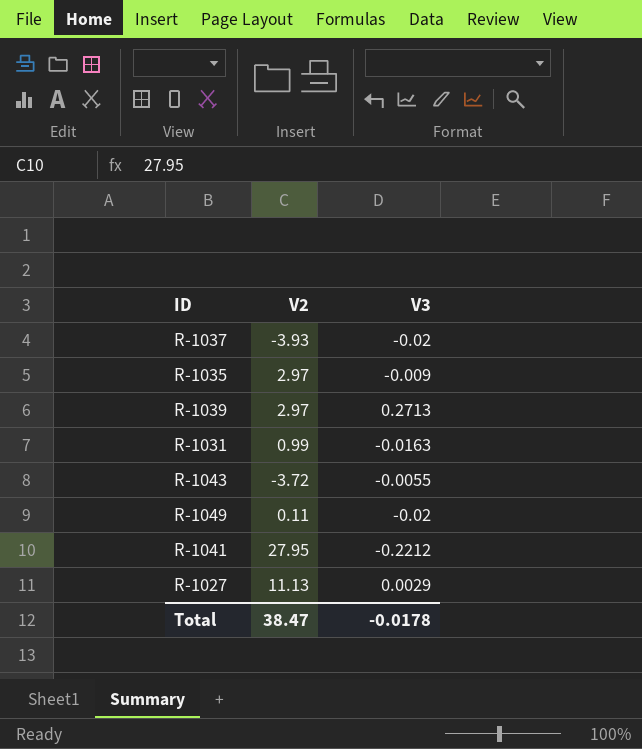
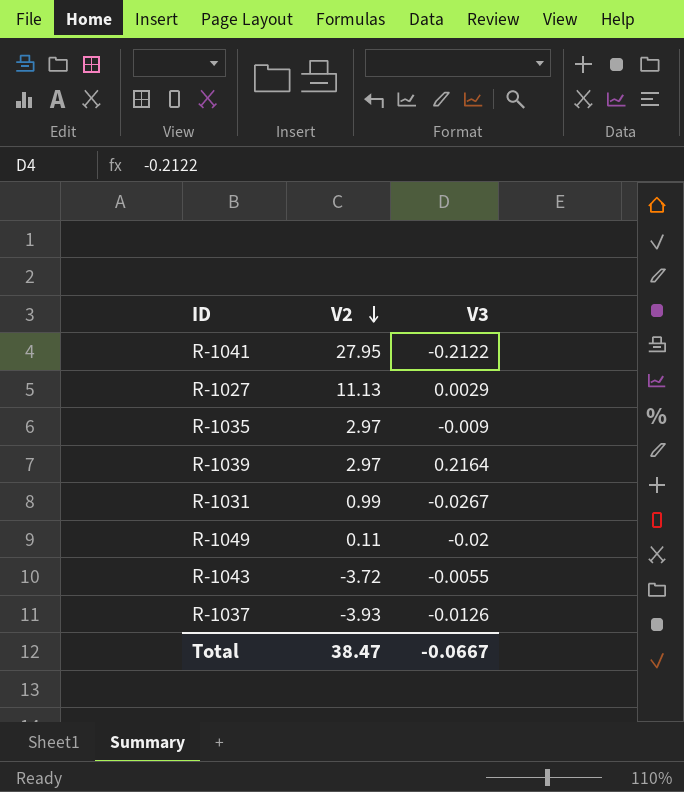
row order: none -> V2 descending
R-1041 | V3: -0.2212 -> -0.2122
R-1039 | V3: 0.2713 -> 0.2164
R-1031 | V3: -0.0163 -> -0.0267
R-1037 | V3: -0.02 -> -0.0126
Total | V3: -0.0178 -> -0.0667

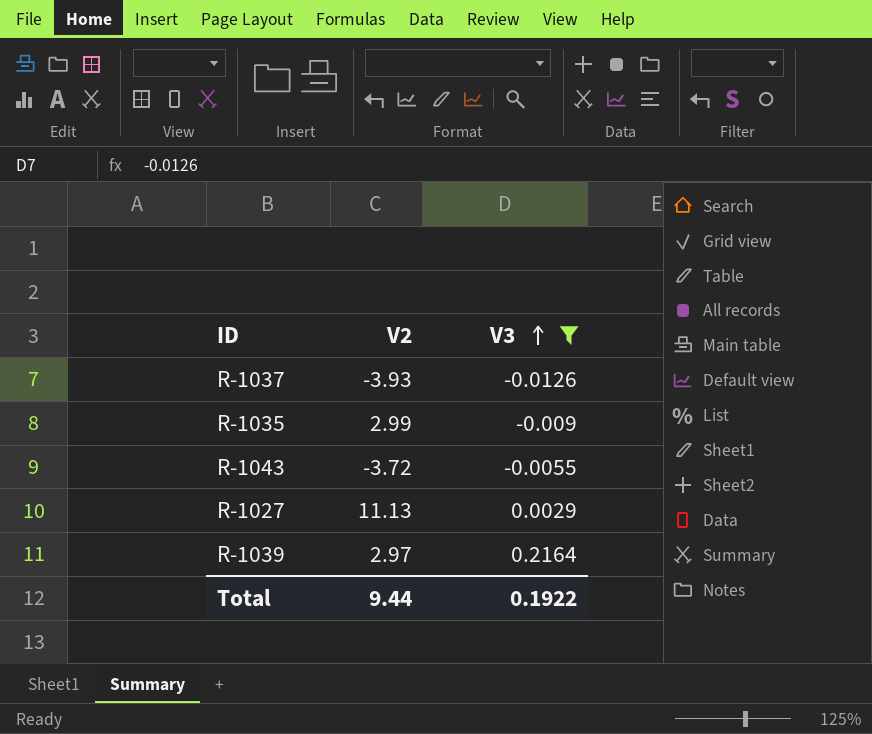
filter: none -> V3 >= -0.0126
row order: V2 descending -> V3 ascending
R-1035 | V2: 2.97 -> 2.99
Total | V2: 38.47 -> 9.44
Total | V3: -0.0667 -> 0.1922

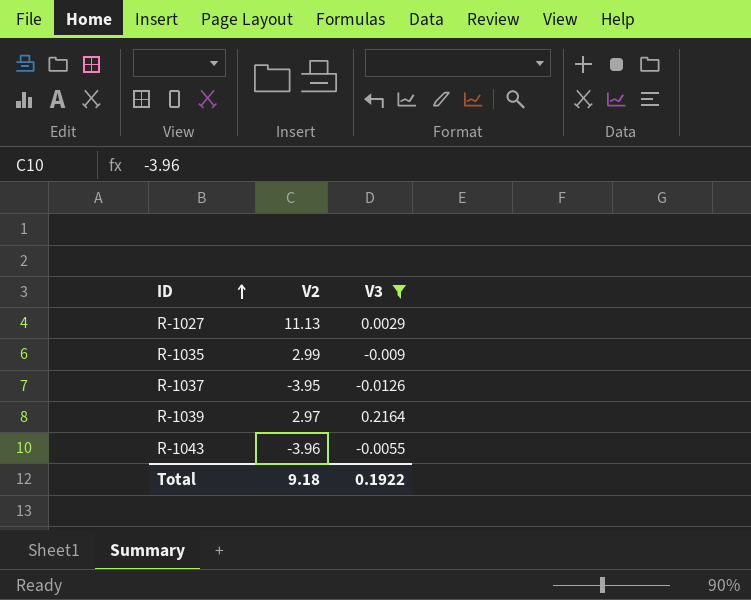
row order: V3 ascending -> ID ascending
R-1037 | V2: -3.93 -> -3.95
R-1043 | V2: -3.72 -> -3.96
Total | V2: 9.44 -> 9.18

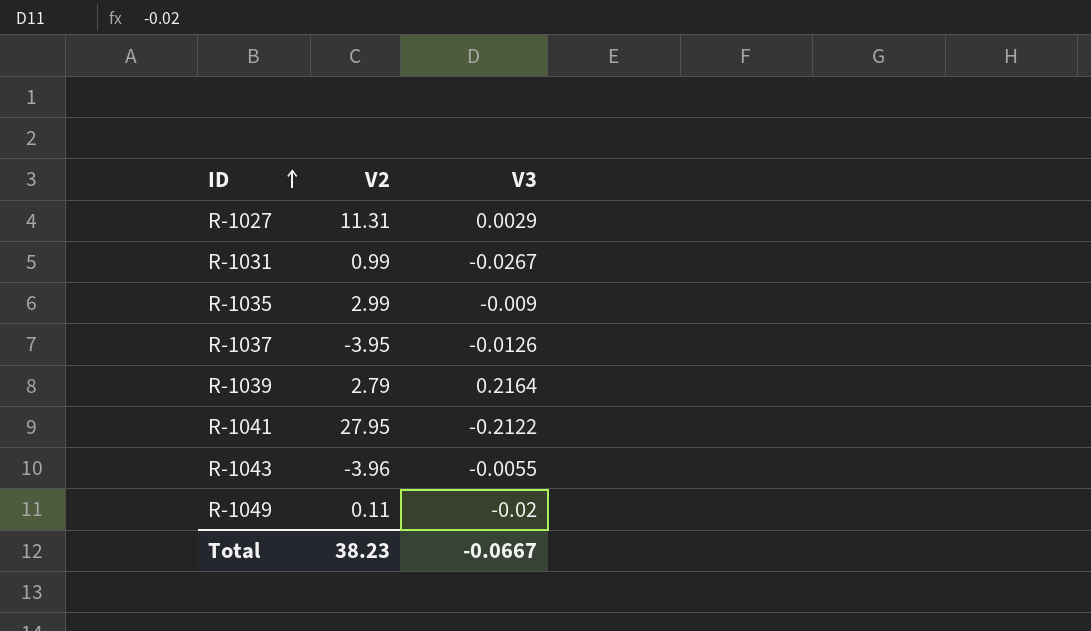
filter: V3 >= -0.0126 -> none
R-1027 | V2: 11.13 -> 11.31
R-1039 | V2: 2.97 -> 2.79
Total | V2: 9.18 -> 38.23
Total | V3: 0.1922 -> -0.0667

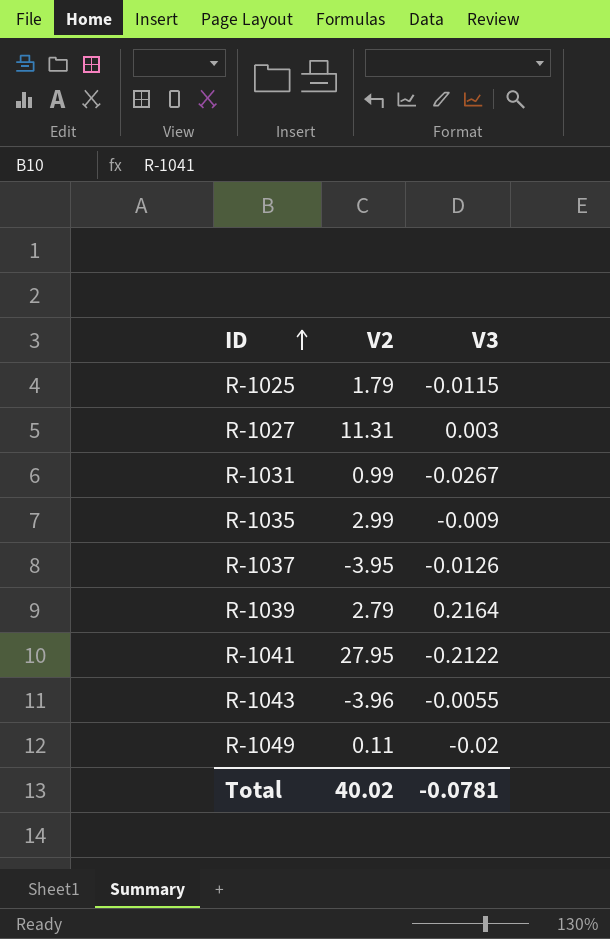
row R-1025: none -> 1.79 | -0.0115
R-1027 | V3: 0.0029 -> 0.003
Total | V2: 38.23 -> 40.02
Total | V3: -0.0667 -> -0.0781

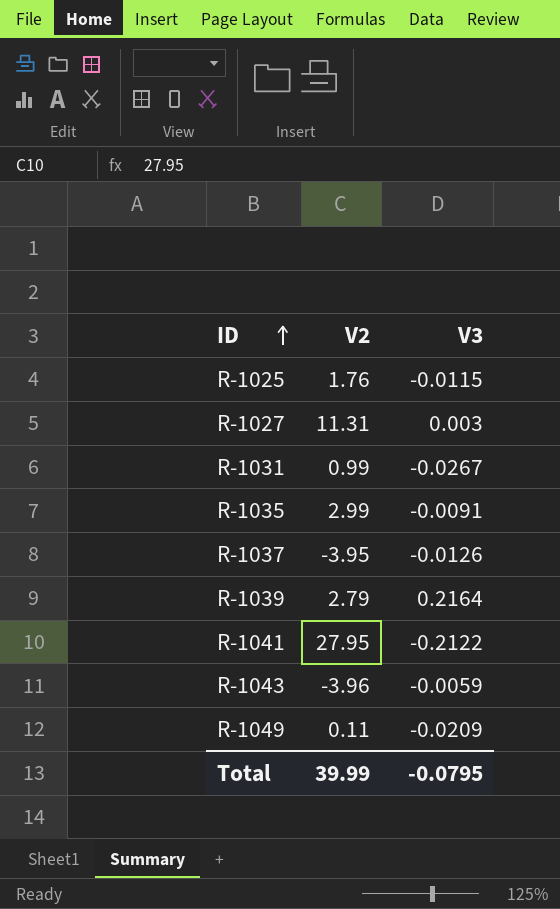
R-1025 | V2: 1.79 -> 1.76
R-1035 | V3: -0.009 -> -0.0091
R-1043 | V3: -0.0055 -> -0.0059
R-1049 | V3: -0.02 -> -0.0209
Total | V2: 40.02 -> 39.99
Total | V3: -0.0781 -> -0.0795

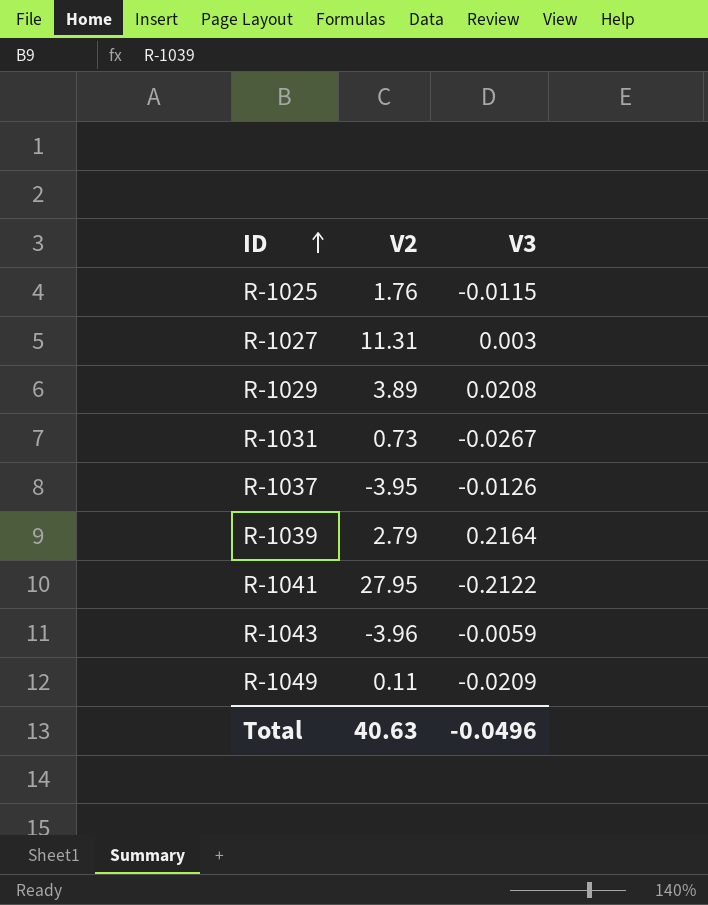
row R-1035: 2.99 | -0.0091 -> none
row R-1029: none -> 3.89 | 0.0208
R-1031 | V2: 0.99 -> 0.73
Total | V2: 39.99 -> 40.63
Total | V3: -0.0795 -> -0.0496

